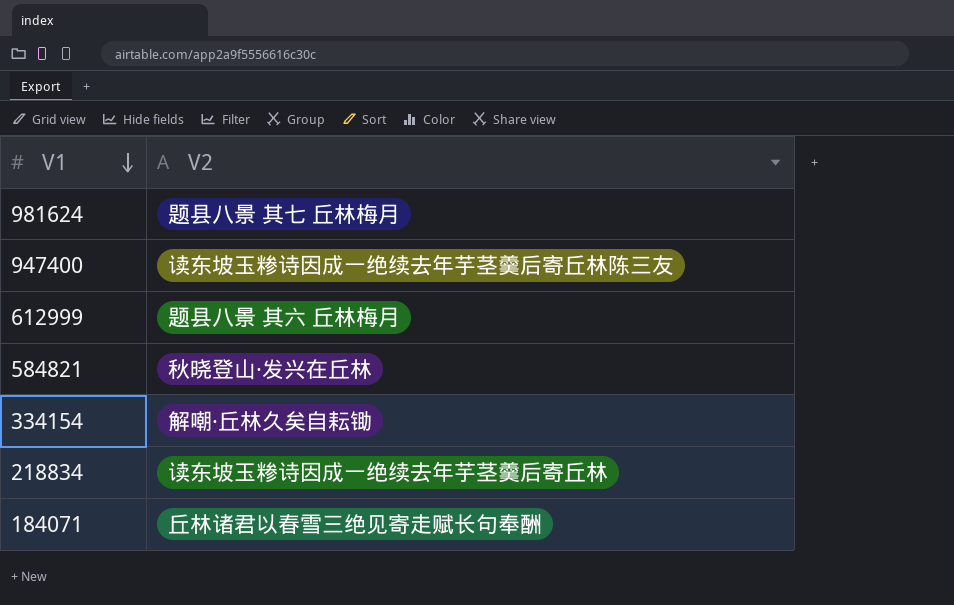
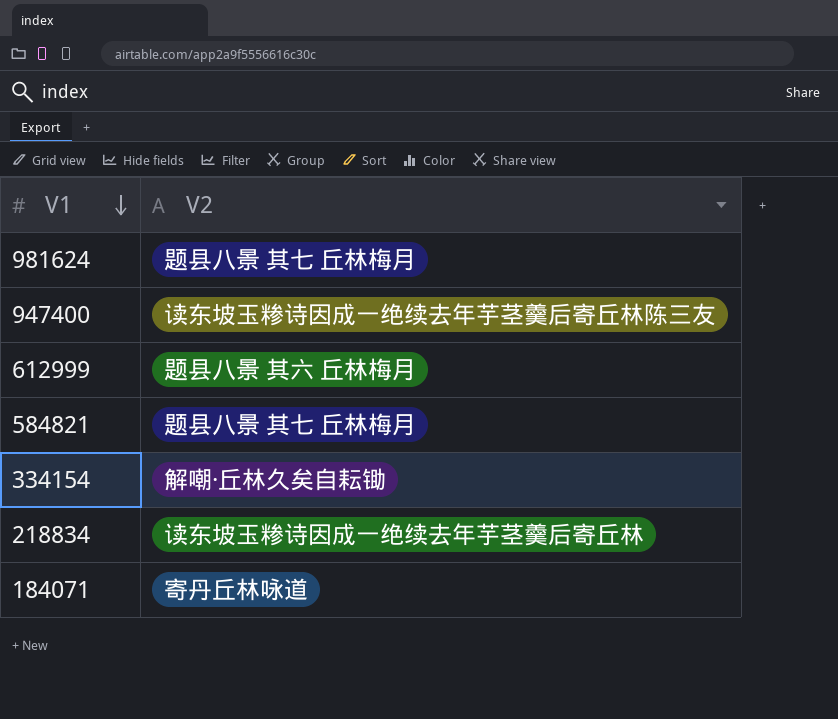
584821 | V2: 秋晓登山·发兴在丘林 -> 题县八景 其七 丘林梅月
184071 | V2: 丘林诸君以春雪三绝见寄走赋长句奉酬 -> 寄丹丘林咏道

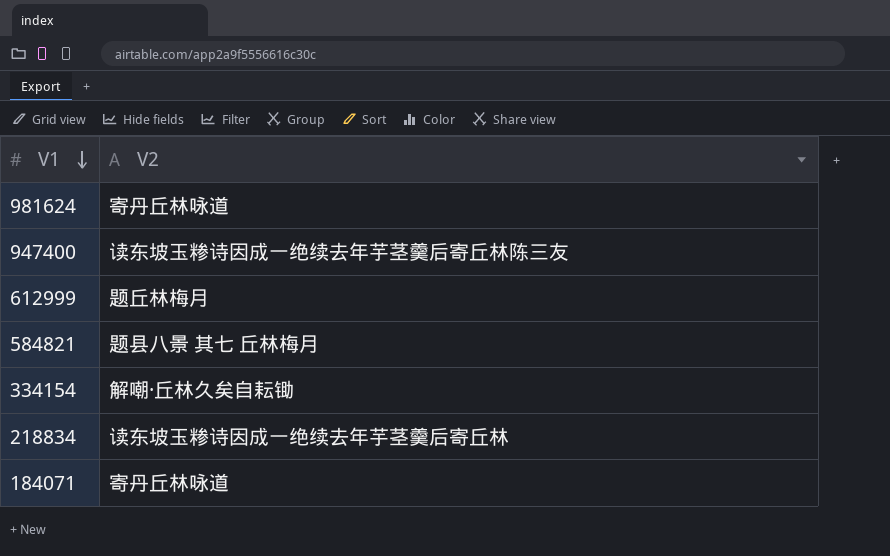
981624 | V2: 题县八景 其七 丘林梅月 -> 寄丹丘林咏道
612999 | V2: 题县八景 其六 丘林梅月 -> 题丘林梅月

